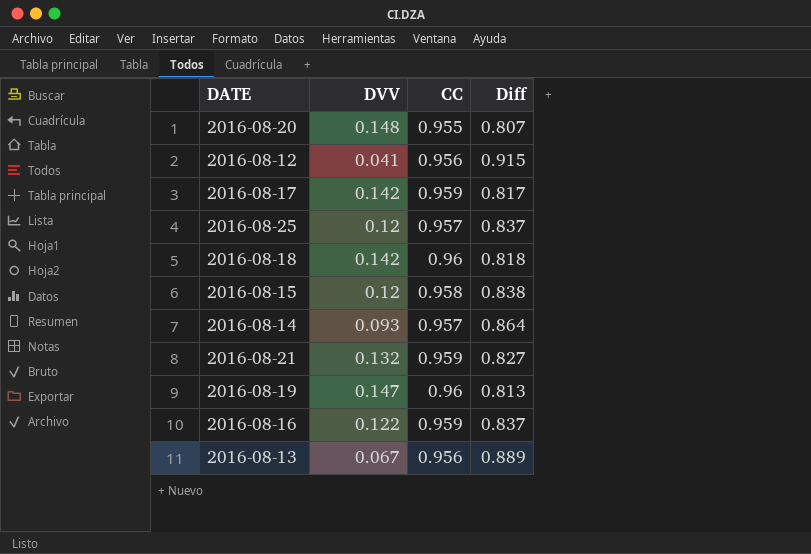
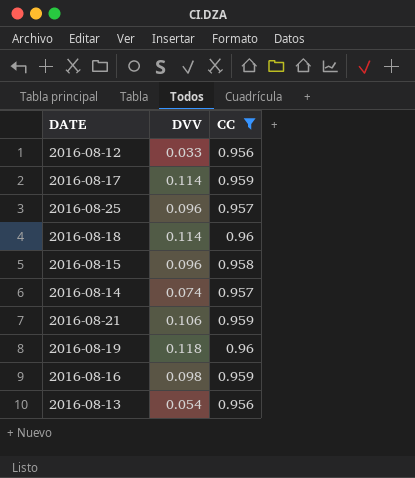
filter: none -> CC != 0.955
column Diff | formula: [CC] - [DVV] -> none
2016-08-12 | DVV: 0.041 -> 0.033
2016-08-17 | DVV: 0.142 -> 0.114
2016-08-25 | DVV: 0.12 -> 0.096
2016-08-18 | DVV: 0.142 -> 0.114
2016-08-15 | DVV: 0.12 -> 0.096
2016-08-14 | DVV: 0.093 -> 0.074
2016-08-21 | DVV: 0.132 -> 0.106
2016-08-19 | DVV: 0.147 -> 0.118
2016-08-16 | DVV: 0.122 -> 0.098
2016-08-13 | DVV: 0.067 -> 0.054

